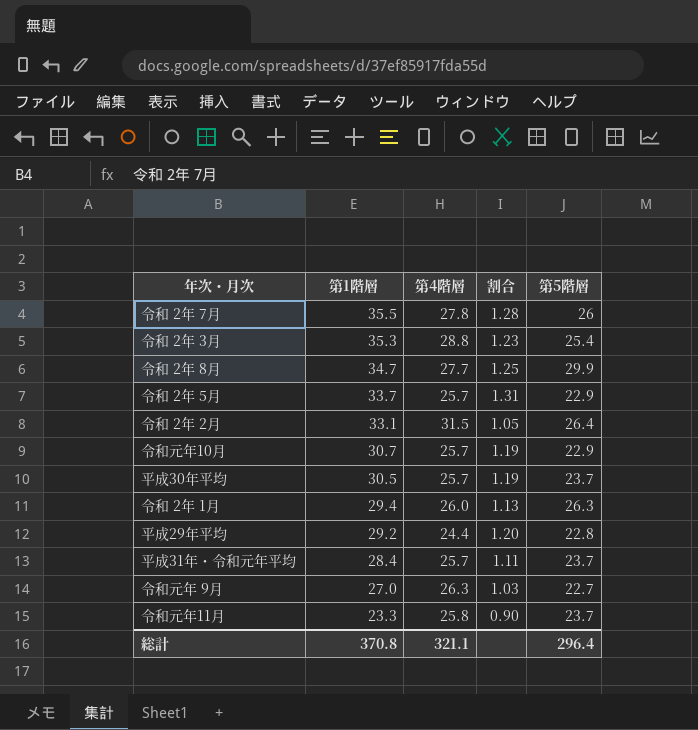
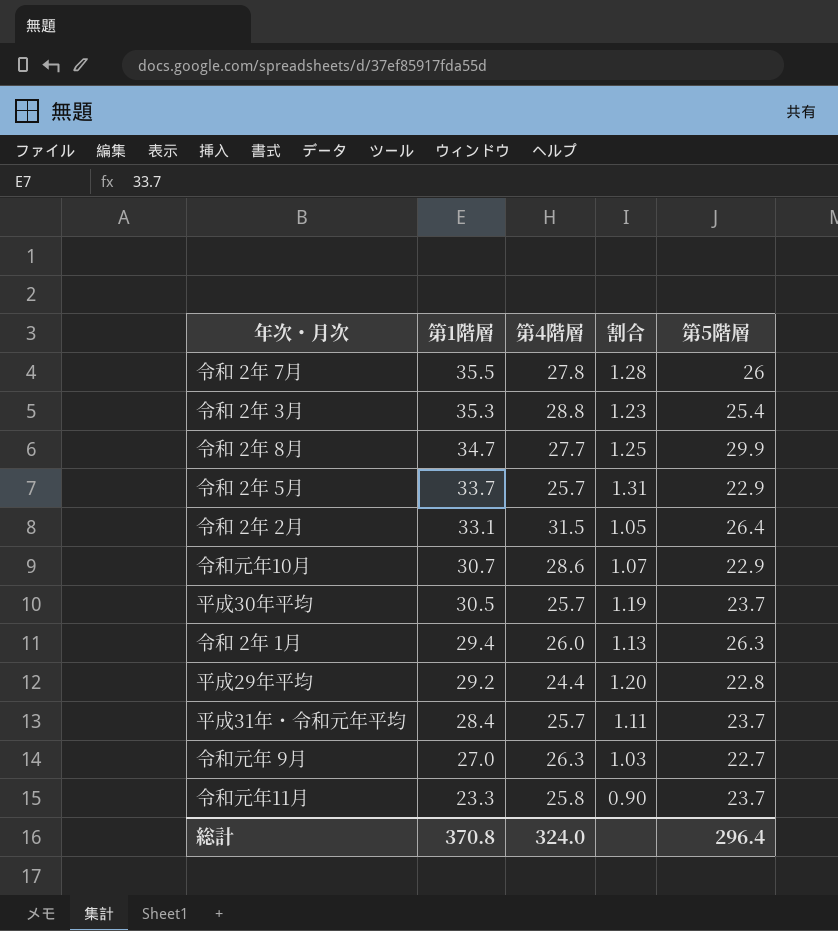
令和元年10月 | 第4階層: 25.7 -> 28.6
令和元年10月 | 割合: 1.19 -> 1.07
総計 | 第4階層: 321.1 -> 324.0

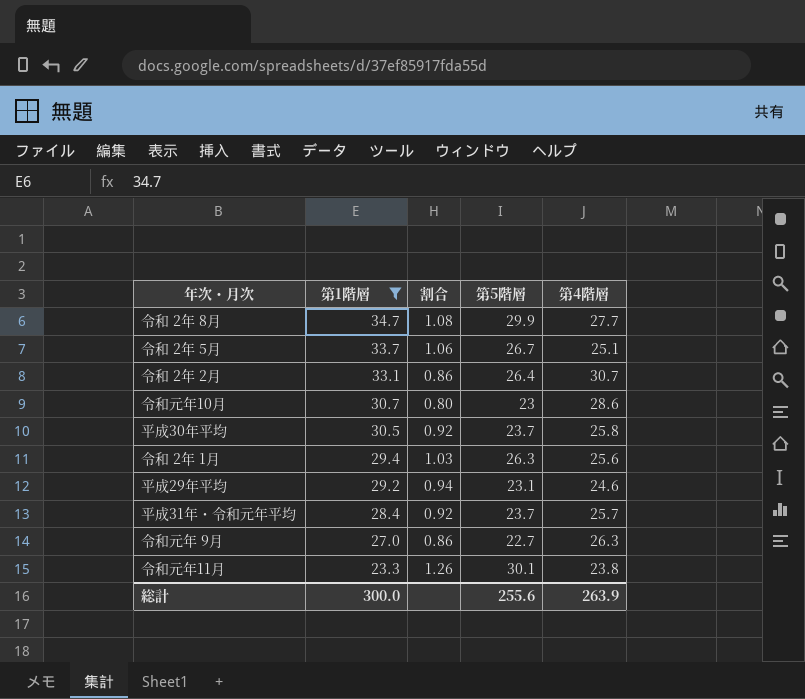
filter: none -> 第1階層 <= 34.7
column 割合 | formula: [第1階層] / [第4階層] -> [第5階層] / [第4階層]
column 第4階層 | position: 3 -> 5
令和 2年 5月 | 第5階層: 22.9 -> 26.7
令和 2年 5月 | 第4階層: 25.7 -> 25.1
令和 2年 2月 | 第4階層: 31.5 -> 30.7
令和元年10月 | 第5階層: 22.9 -> 23
平成30年平均 | 第4階層: 25.7 -> 25.8
令和 2年 1月 | 第4階層: 26.0 -> 25.6
平成29年平均 | 第5階層: 22.8 -> 23.1
平成29年平均 | 第4階層: 24.4 -> 24.6
令和元年11月 | 第5階層: 23.7 -> 30.1
令和元年11月 | 第4階層: 25.8 -> 23.8
総計 | 第1階層: 370.8 -> 300.0
総計 | 第5階層: 296.4 -> 255.6
総計 | 第4階層: 324.0 -> 263.9

